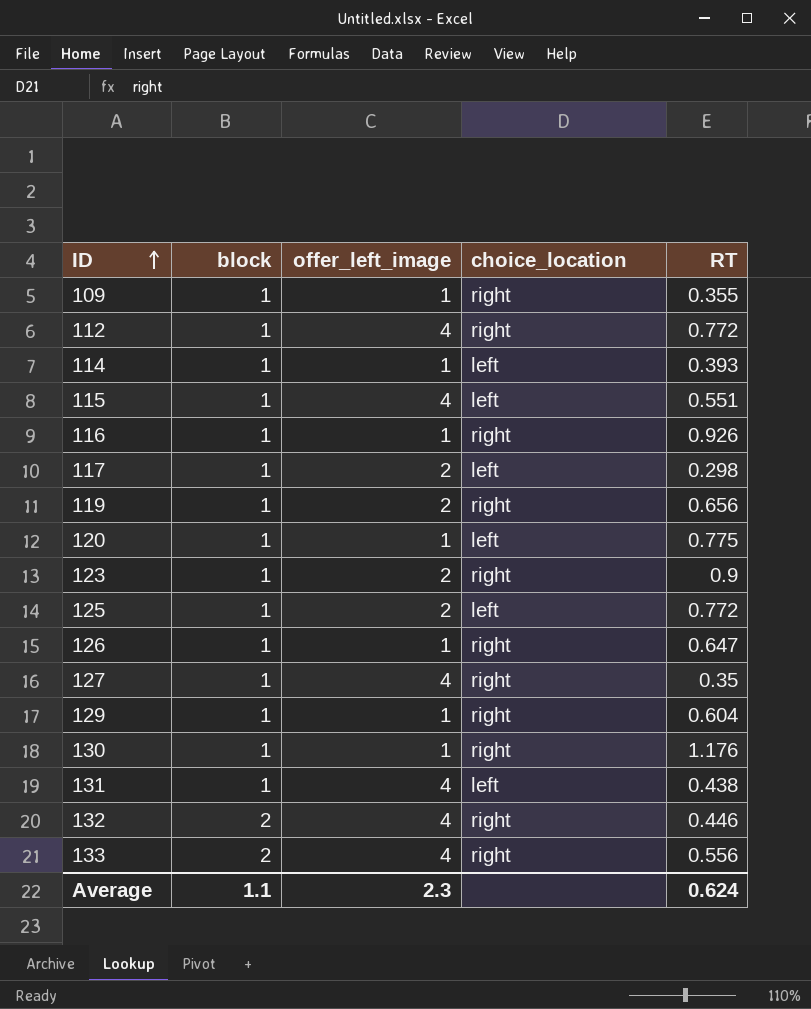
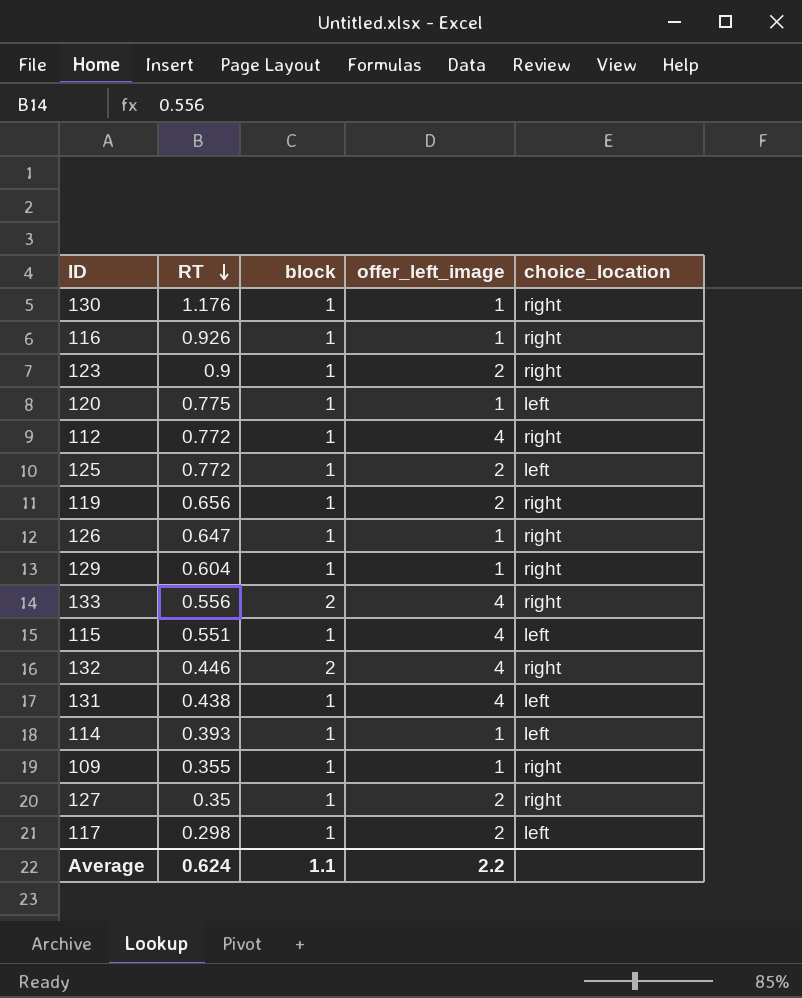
row order: ID ascending -> RT descending
column RT | position: 5 -> 2
127 | offer_left_image: 4 -> 2
Average | offer_left_image: 2.3 -> 2.2

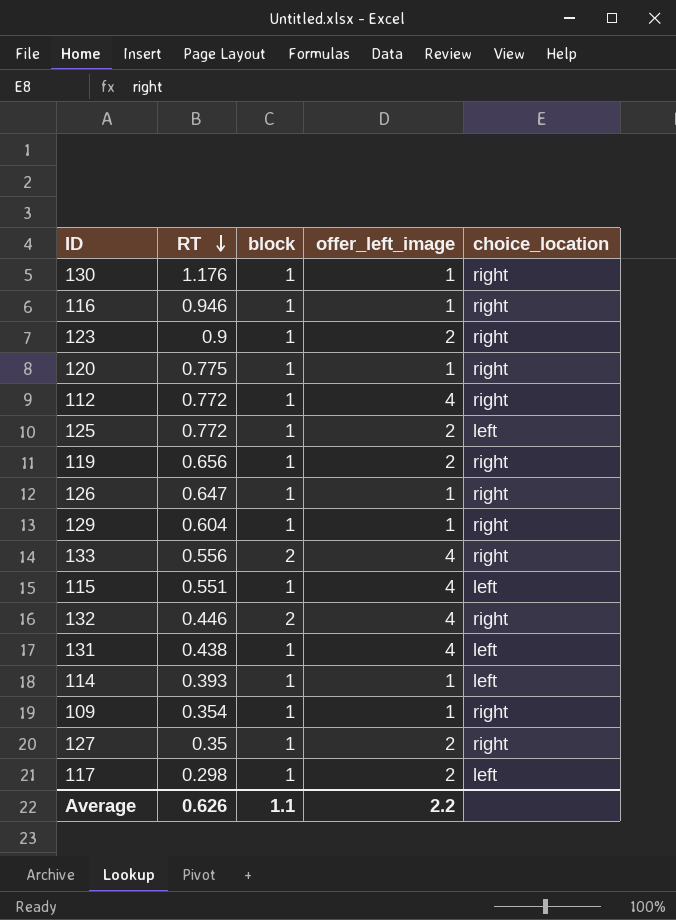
116 | RT: 0.926 -> 0.946
120 | choice_location: left -> right
109 | RT: 0.355 -> 0.354
Average | RT: 0.624 -> 0.626

